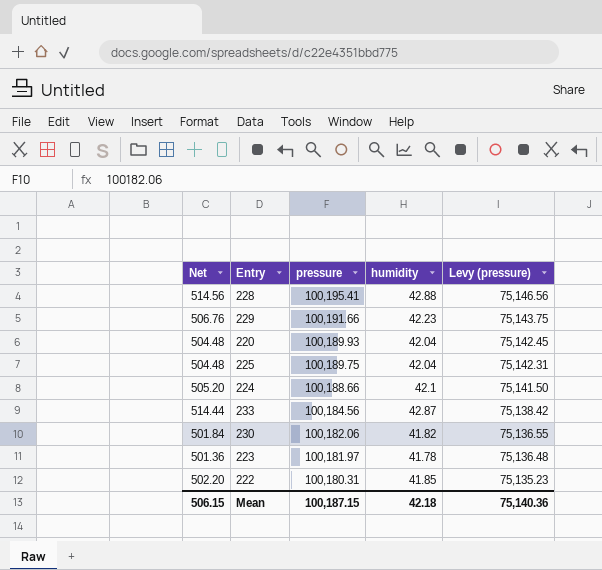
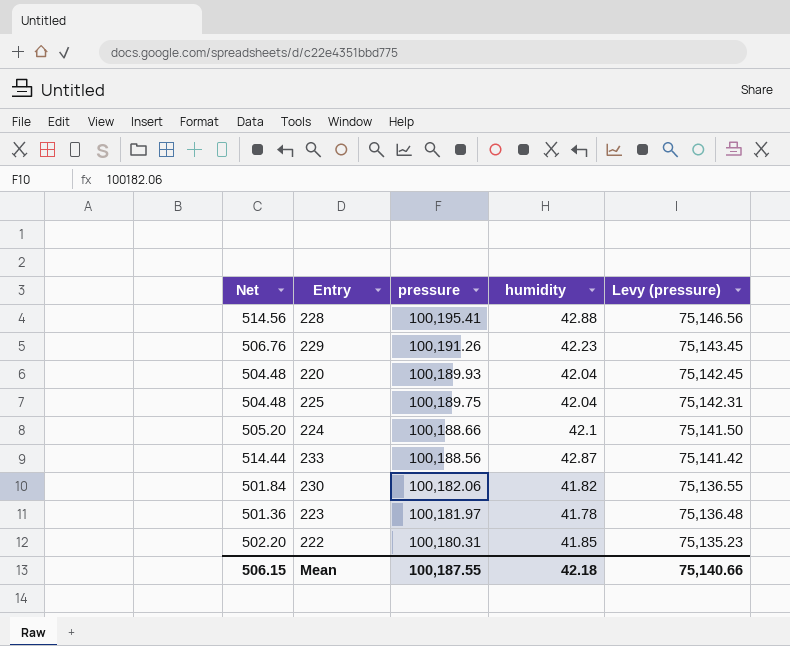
229 | pressure: 100,191.66 -> 100,191.26
229 | Levy (pressure): 75,143.75 -> 75,143.45
233 | pressure: 100,184.56 -> 100,188.56
233 | Levy (pressure): 75,138.42 -> 75,141.42
Mean | pressure: 100,187.15 -> 100,187.55
Mean | Levy (pressure): 75,140.36 -> 75,140.66

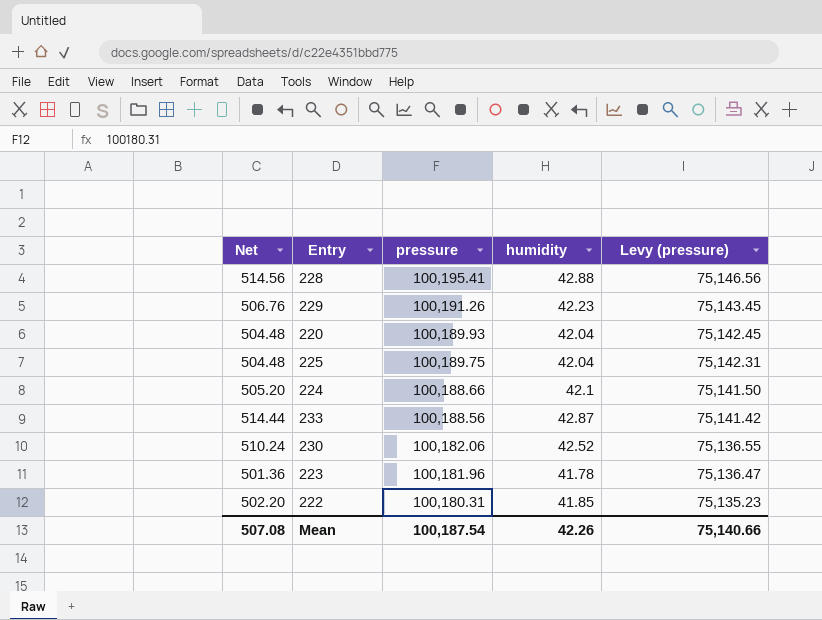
230 | Net: 501.84 -> 510.24
230 | humidity: 41.82 -> 42.52
223 | pressure: 100,181.97 -> 100,181.96
223 | Levy (pressure): 75,136.48 -> 75,136.47
Mean | Net: 506.15 -> 507.08
Mean | pressure: 100,187.55 -> 100,187.54
Mean | humidity: 42.18 -> 42.26

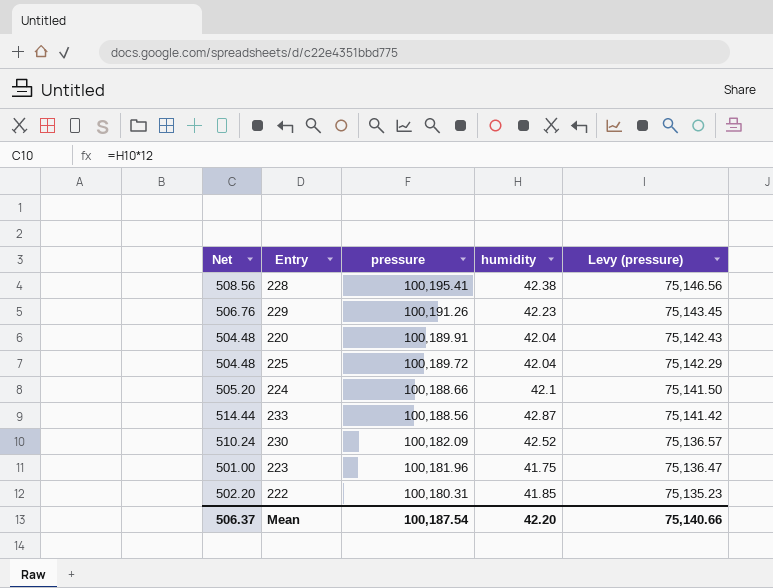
228 | Net: 514.56 -> 508.56
228 | humidity: 42.88 -> 42.38
220 | pressure: 100,189.93 -> 100,189.91
220 | Levy (pressure): 75,142.45 -> 75,142.43
225 | pressure: 100,189.75 -> 100,189.72
225 | Levy (pressure): 75,142.31 -> 75,142.29
230 | pressure: 100,182.06 -> 100,182.09
230 | Levy (pressure): 75,136.55 -> 75,136.57
223 | Net: 501.36 -> 501.00
223 | humidity: 41.78 -> 41.75
Mean | Net: 507.08 -> 506.37
Mean | humidity: 42.26 -> 42.20

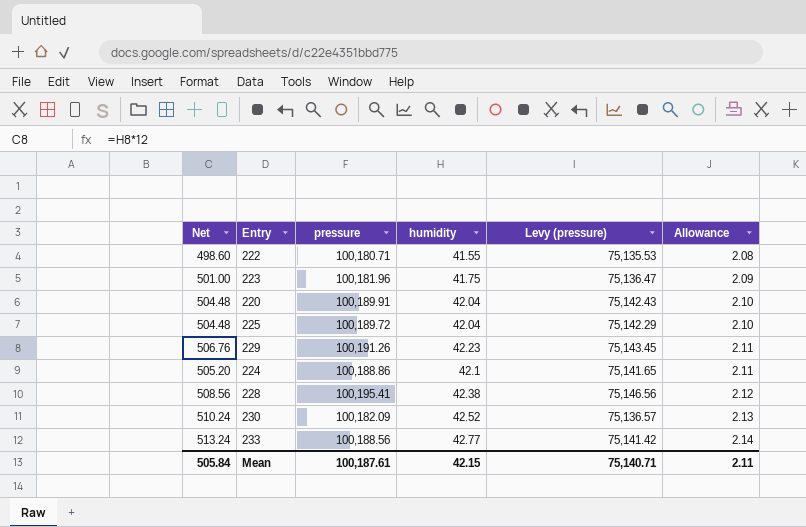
row order: pressure descending -> Allowance ascending
column Allowance | formula: none -> [humidity] * 0.05
222 | Net: 502.20 -> 498.60
222 | pressure: 100,180.31 -> 100,180.71
222 | humidity: 41.85 -> 41.55
222 | Levy (pressure): 75,135.23 -> 75,135.53
224 | pressure: 100,188.66 -> 100,188.86
224 | Levy (pressure): 75,141.50 -> 75,141.65
233 | Net: 514.44 -> 513.24
233 | humidity: 42.87 -> 42.77
Mean | Net: 506.37 -> 505.84
Mean | pressure: 100,187.54 -> 100,187.61
Mean | humidity: 42.20 -> 42.15
Mean | Levy (pressure): 75,140.66 -> 75,140.71

